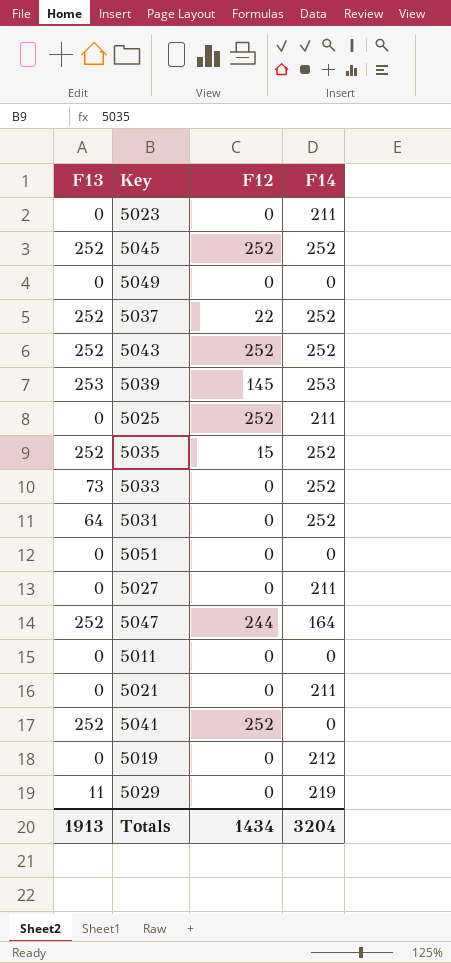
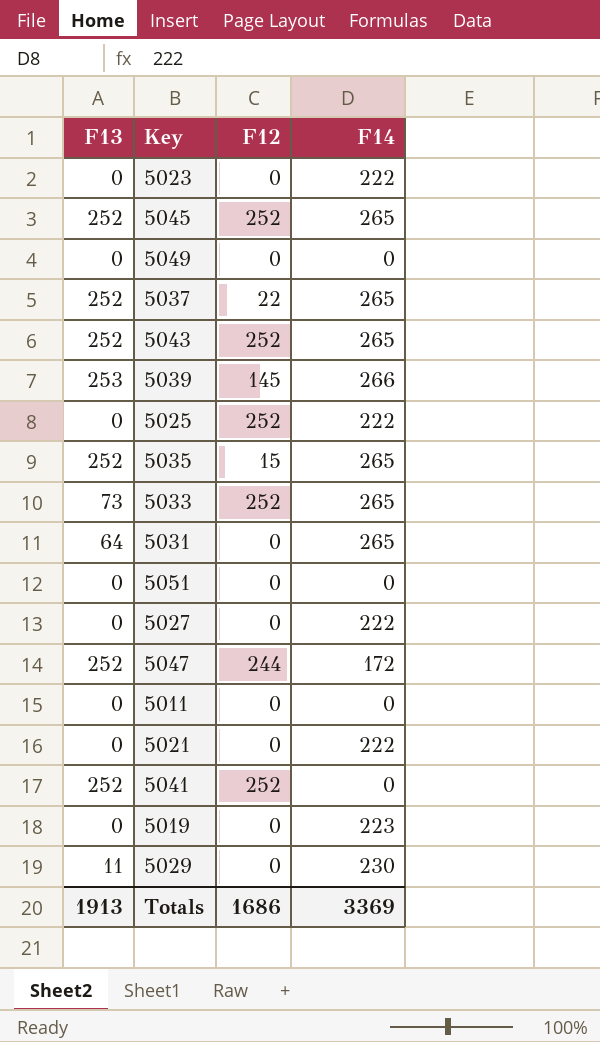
5023 | F14: 211 -> 222
5045 | F14: 252 -> 265
5037 | F14: 252 -> 265
5043 | F14: 252 -> 265
5039 | F14: 253 -> 266
5025 | F14: 211 -> 222
5035 | F14: 252 -> 265
5033 | F12: 0 -> 252
5033 | F14: 252 -> 265
5031 | F14: 252 -> 265
5027 | F14: 211 -> 222
5047 | F14: 164 -> 172
5021 | F14: 211 -> 222
5019 | F14: 212 -> 223
5029 | F14: 219 -> 230
Totals | F12: 1434 -> 1686
Totals | F14: 3204 -> 3369

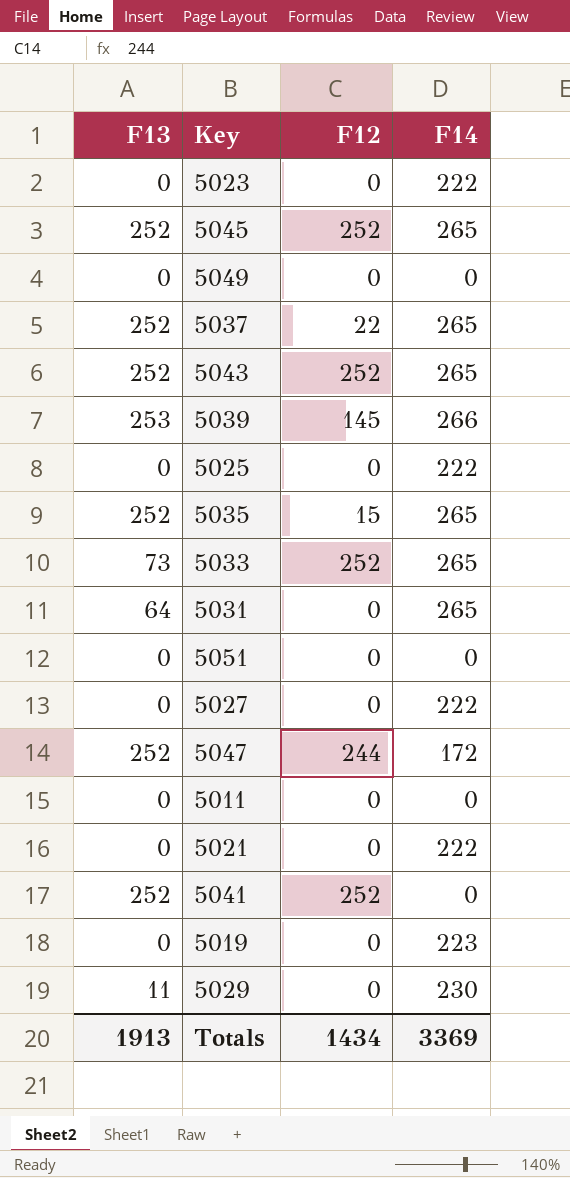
5025 | F12: 252 -> 0
Totals | F12: 1686 -> 1434

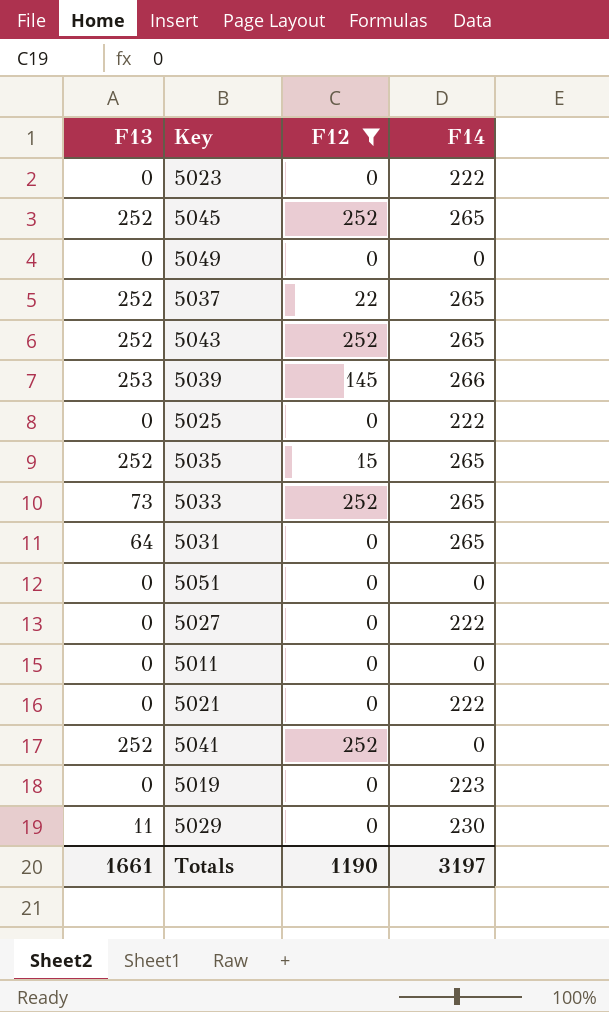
filter: none -> F12 != 244
Totals | F13: 1913 -> 1661
Totals | F12: 1434 -> 1190
Totals | F14: 3369 -> 3197

